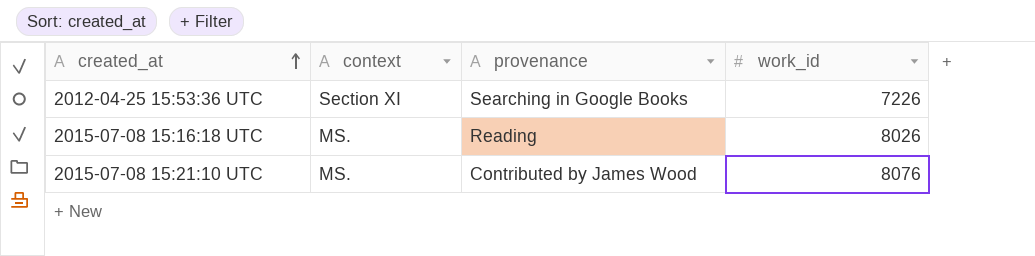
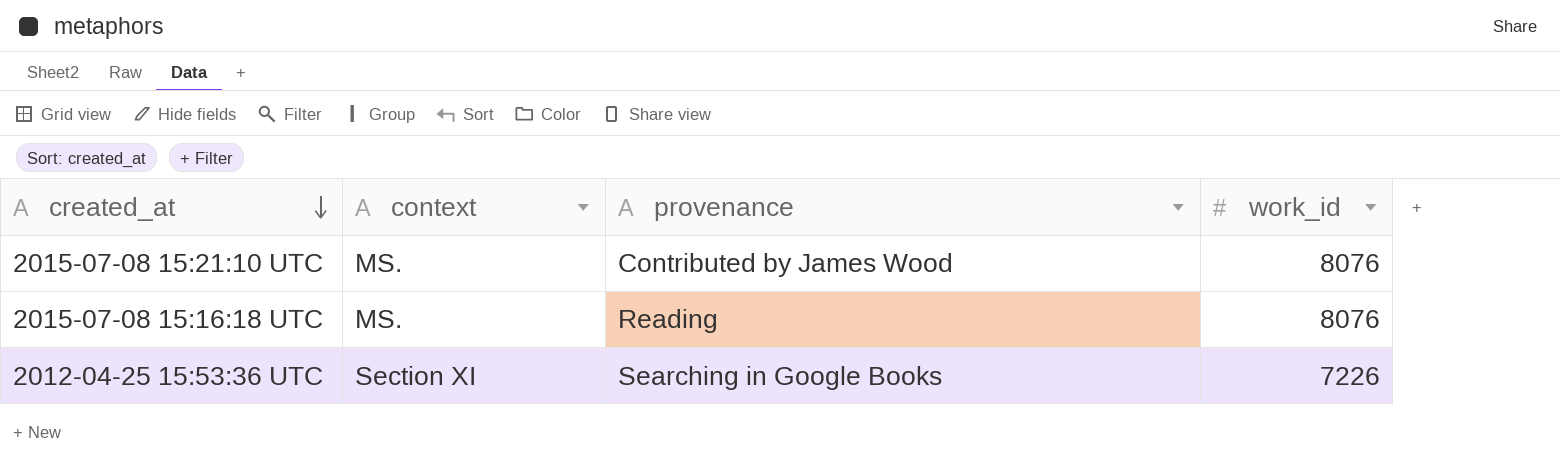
row order: created_at ascending -> created_at descending
2015-07-08 15:16:18 UTC | work_id: 8026 -> 8076

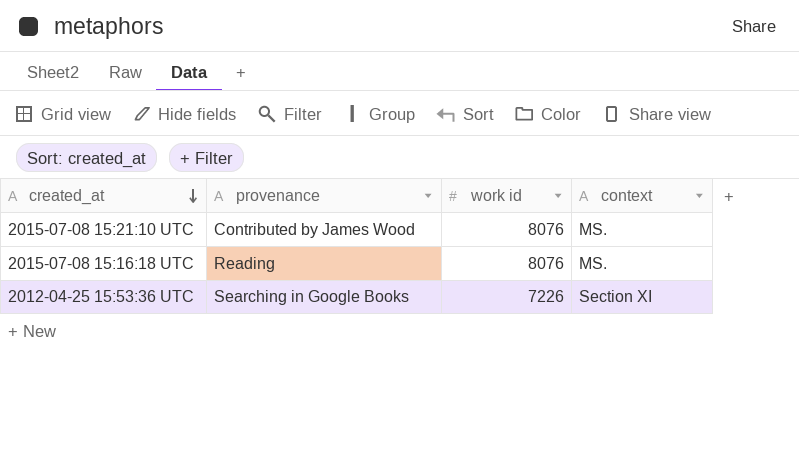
column name: work_id -> work id
column context | position: 2 -> 4

